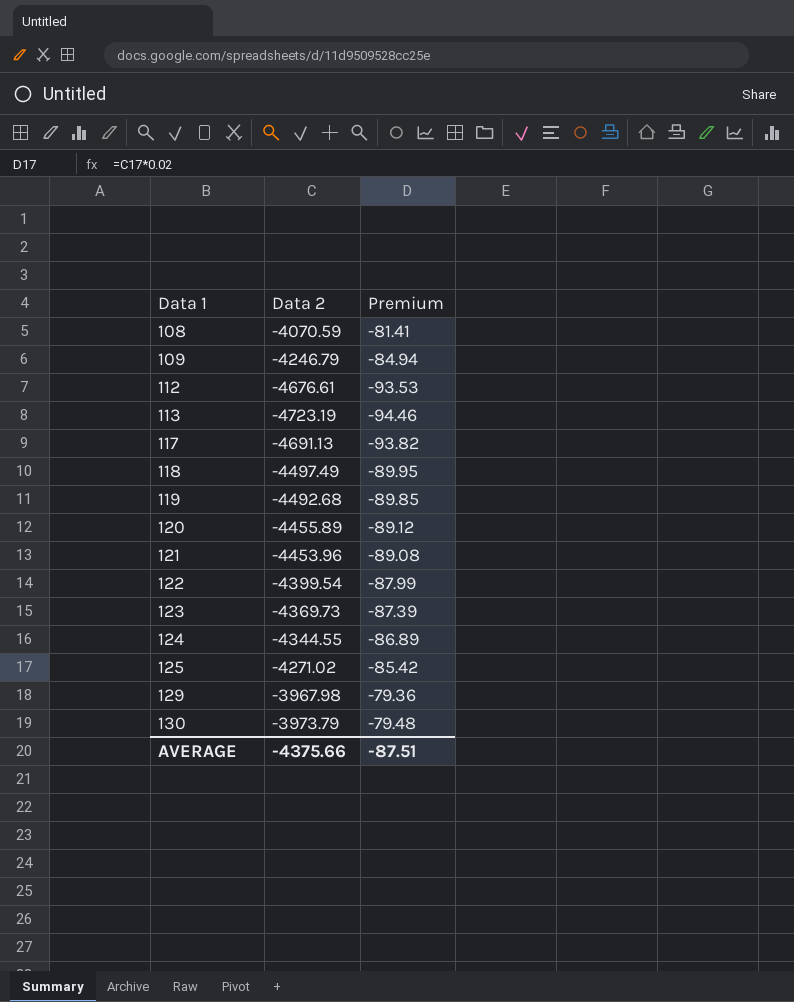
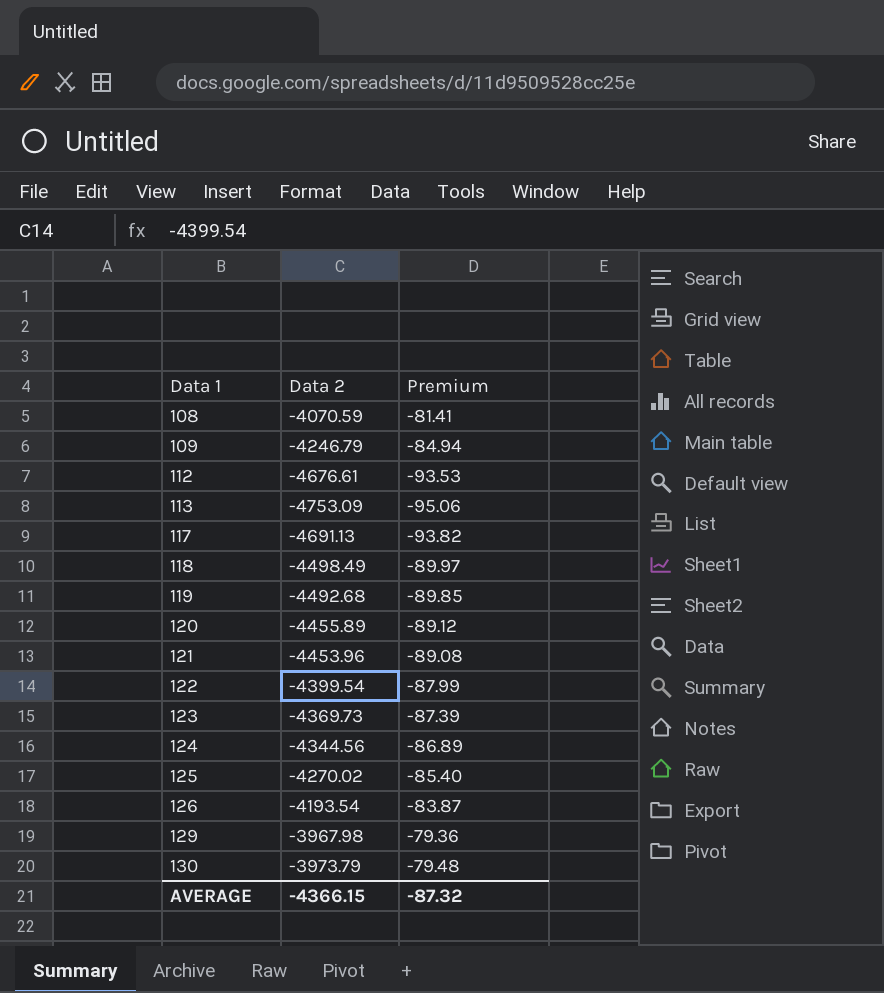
113 | Data 2: -4723.19 -> -4753.09
113 | Premium: -94.46 -> -95.06
118 | Data 2: -4497.49 -> -4498.49
118 | Premium: -89.95 -> -89.97
124 | Data 2: -4344.55 -> -4344.56
125 | Data 2: -4271.02 -> -4270.02
125 | Premium: -85.42 -> -85.40
row 126: none -> -4193.54 | -83.87
AVERAGE | Data 2: -4375.66 -> -4366.15
AVERAGE | Premium: -87.51 -> -87.32

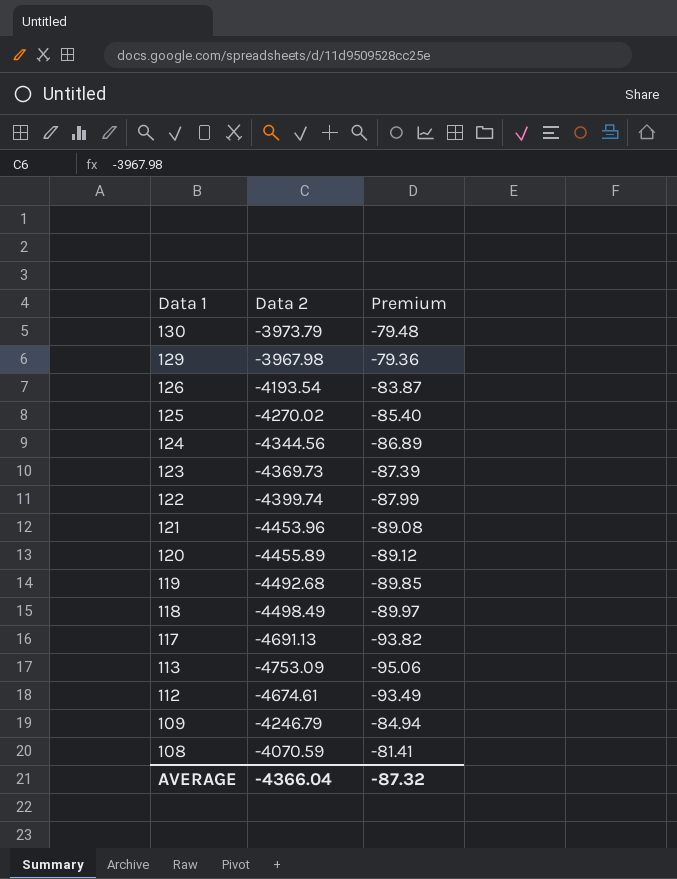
row order: Data 1 ascending -> Data 1 descending
122 | Data 2: -4399.54 -> -4399.74
112 | Data 2: -4676.61 -> -4674.61
112 | Premium: -93.53 -> -93.49
AVERAGE | Data 2: -4366.15 -> -4366.04

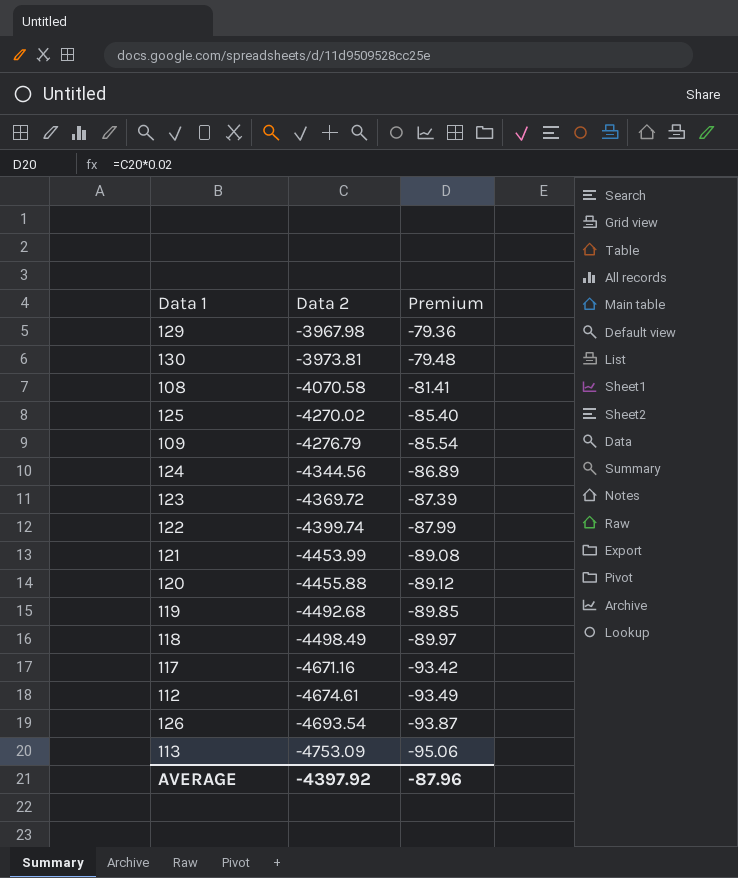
row order: Data 1 descending -> Data 2 descending
130 | Data 2: -3973.79 -> -3973.81
108 | Data 2: -4070.59 -> -4070.58
109 | Data 2: -4246.79 -> -4276.79
109 | Premium: -84.94 -> -85.54
123 | Data 2: -4369.73 -> -4369.72
121 | Data 2: -4453.96 -> -4453.99
120 | Data 2: -4455.89 -> -4455.88
117 | Data 2: -4691.13 -> -4671.16
117 | Premium: -93.82 -> -93.42
126 | Data 2: -4193.54 -> -4693.54
126 | Premium: -83.87 -> -93.87
AVERAGE | Data 2: -4366.04 -> -4397.92
AVERAGE | Premium: -87.32 -> -87.96

